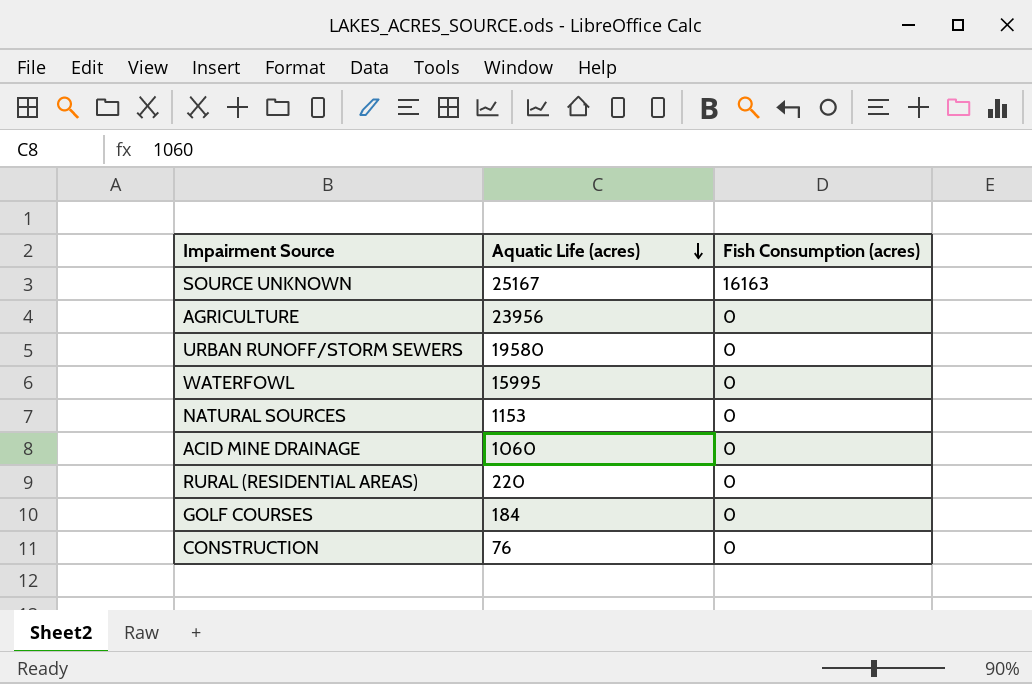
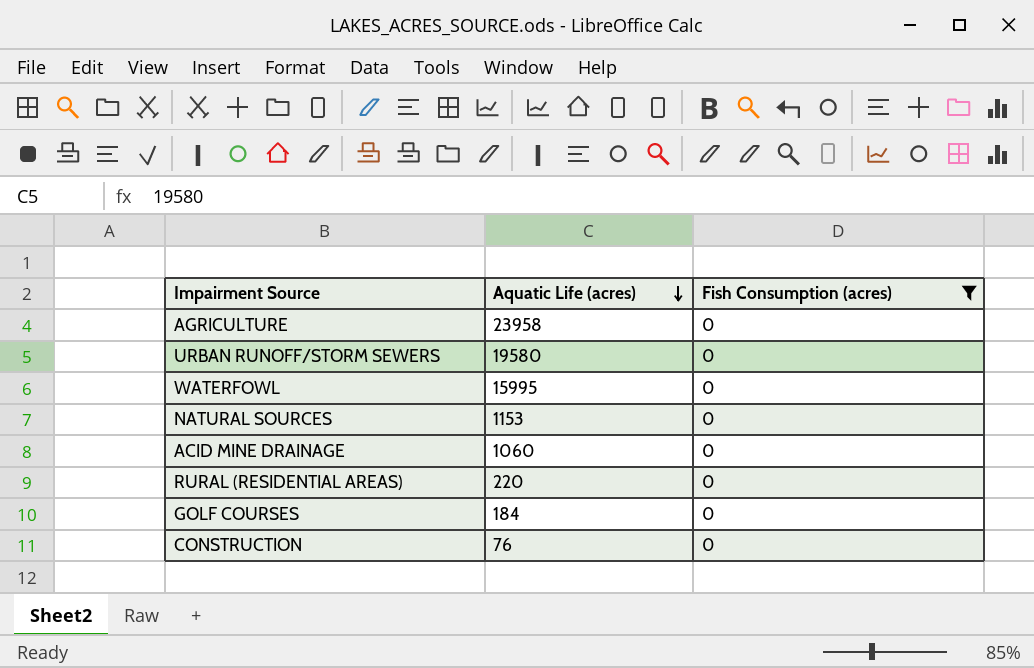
filter: none -> Fish Consumption (acres) = 0
AGRICULTURE | Aquatic Life (acres): 23956 -> 23958

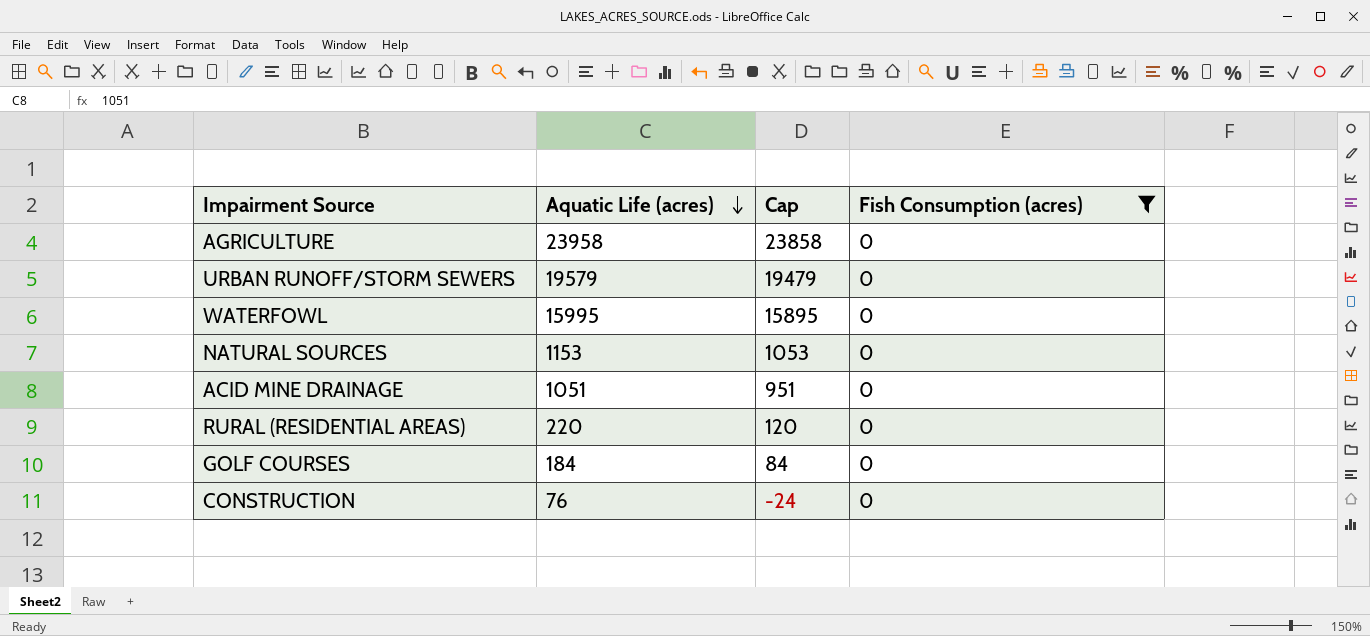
column Cap | formula: none -> [Aquatic Life (acres)] - 100
URBAN RUNOFF/STORM SEWERS | Aquatic Life (acres): 19580 -> 19579
ACID MINE DRAINAGE | Aquatic Life (acres): 1060 -> 1051

